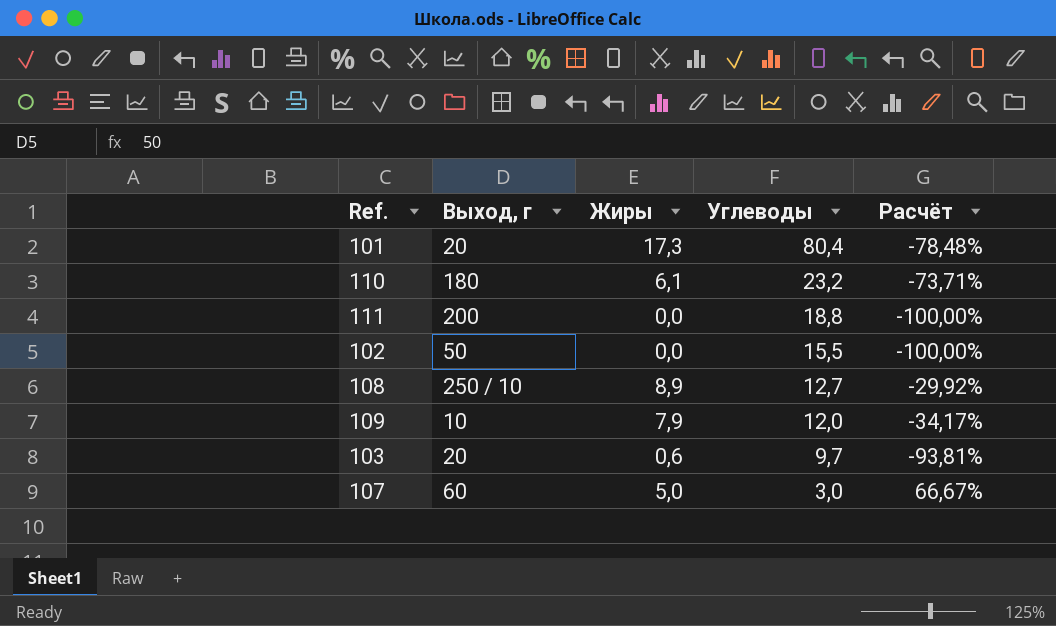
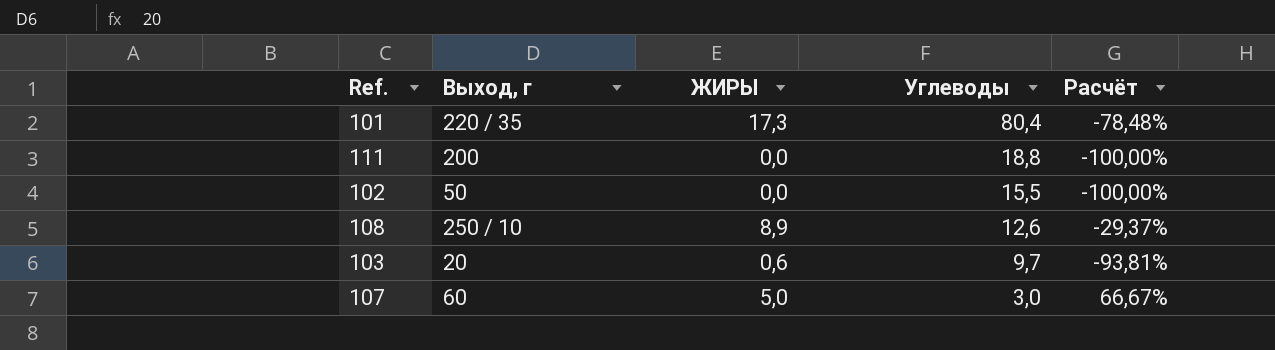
column name: Жиры -> ЖИРЫ
row 110: 180 | 6,1 | 23,2 | -73,71% -> none
row 109: 10 | 7,9 | 12,0 | -34,17% -> none
101 | Выход, г: 20 -> 220 / 35
108 | Углеводы: 12,7 -> 12,6
108 | Расчёт: -29,92% -> -29,37%

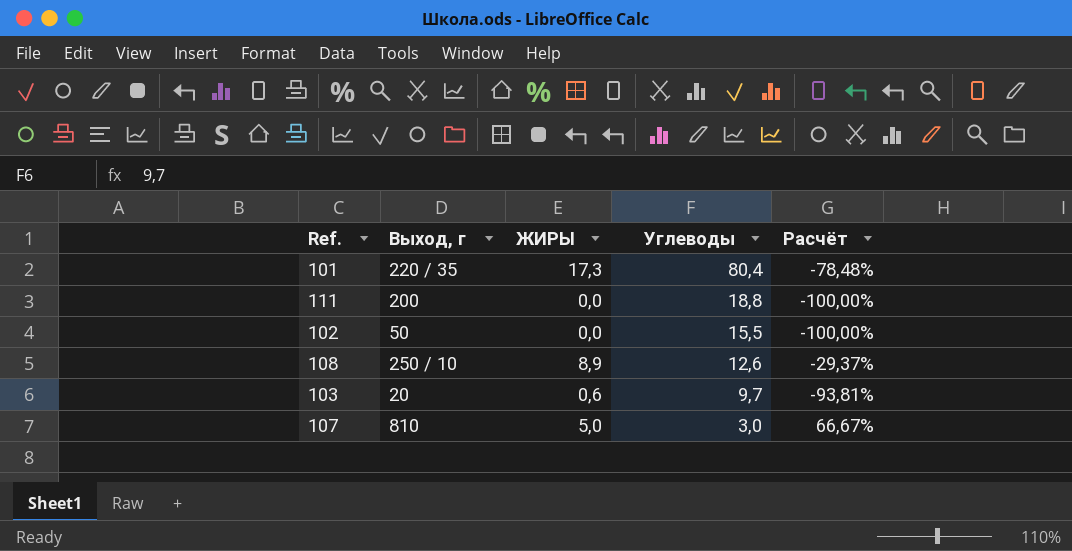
107 | Выход, г: 60 -> 810

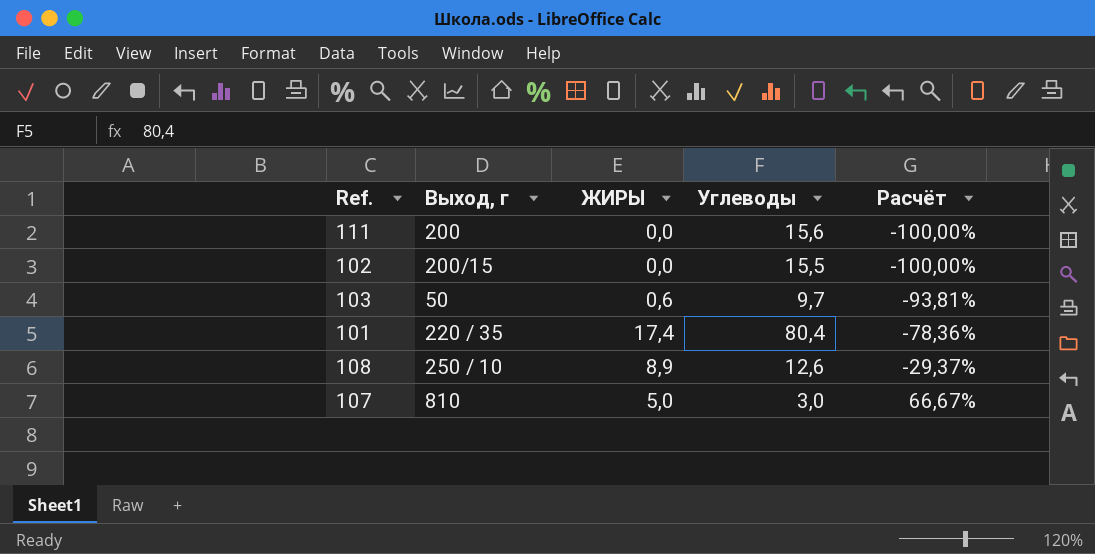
row order: Углеводы descending -> Расчёт ascending
111 | Углеводы: 18,8 -> 15,6
102 | Выход, г: 50 -> 200/15
103 | Выход, г: 20 -> 50
101 | ЖИРЫ: 17,3 -> 17,4
101 | Расчёт: -78,48% -> -78,36%

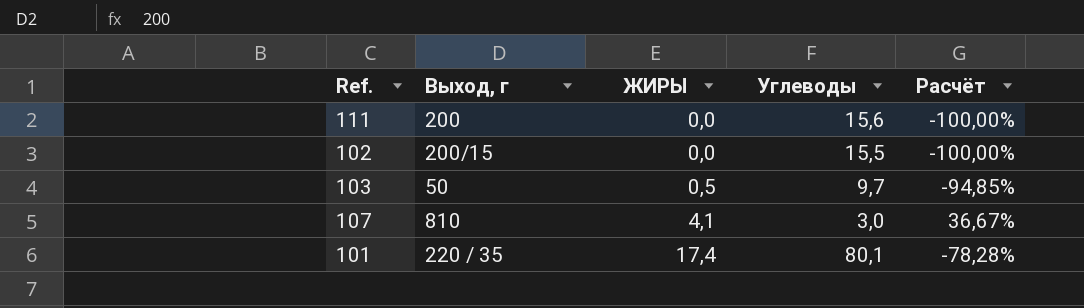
row order: Расчёт ascending -> ЖИРЫ ascending
row 108: 250 / 10 | 8,9 | 12,6 | -29,37% -> none
103 | ЖИРЫ: 0,6 -> 0,5
103 | Расчёт: -93,81% -> -94,85%
107 | ЖИРЫ: 5,0 -> 4,1
107 | Расчёт: 66,67% -> 36,67%
101 | Углеводы: 80,4 -> 80,1
101 | Расчёт: -78,36% -> -78,28%

